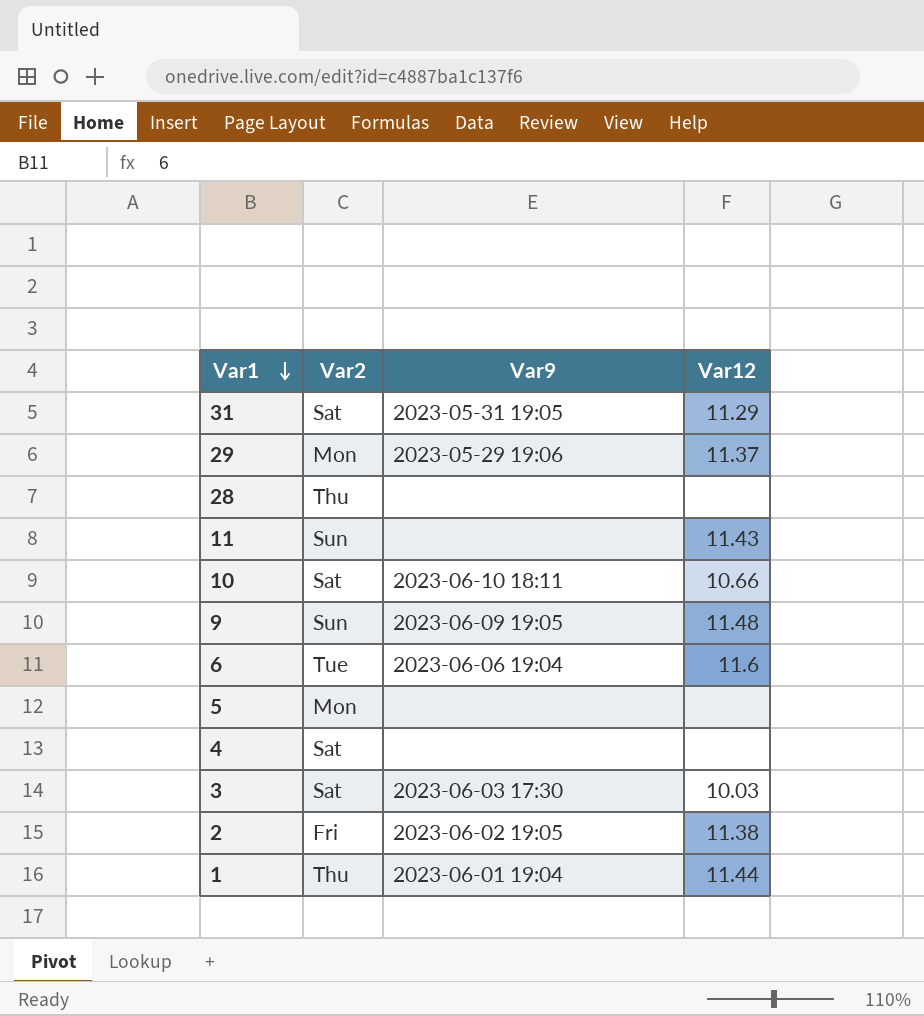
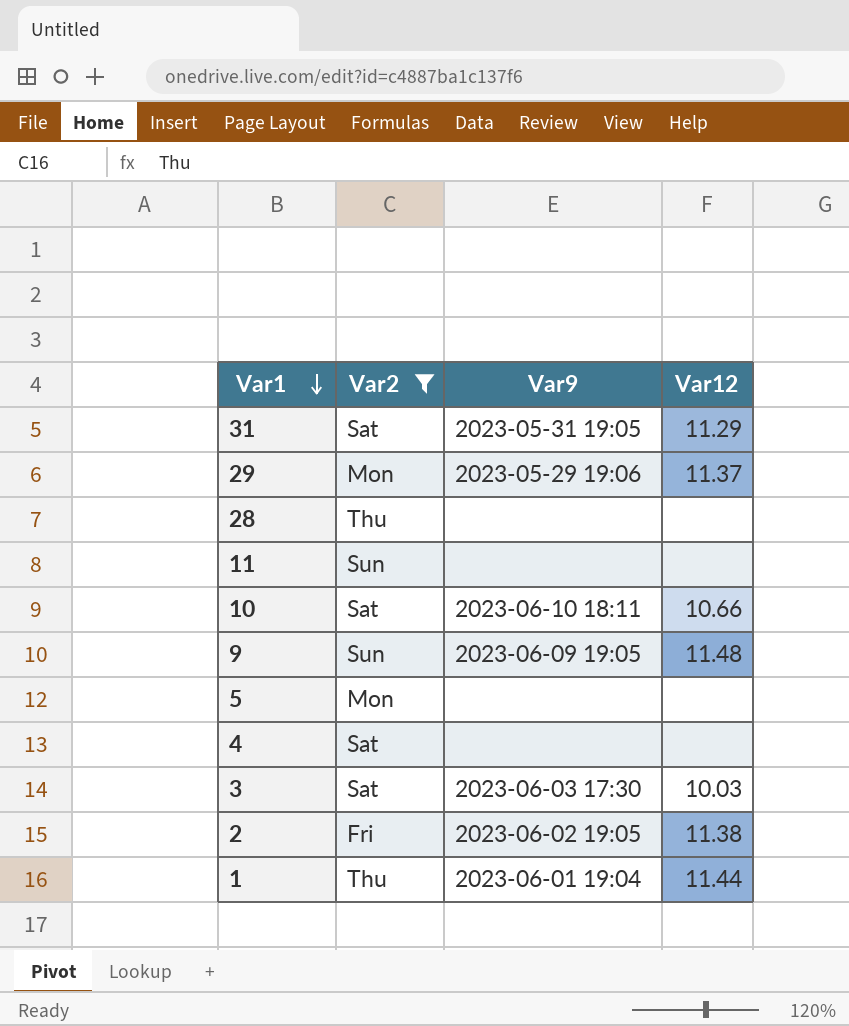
filter: none -> Var2 != Tue
11 | Var12: 11.43 -> none

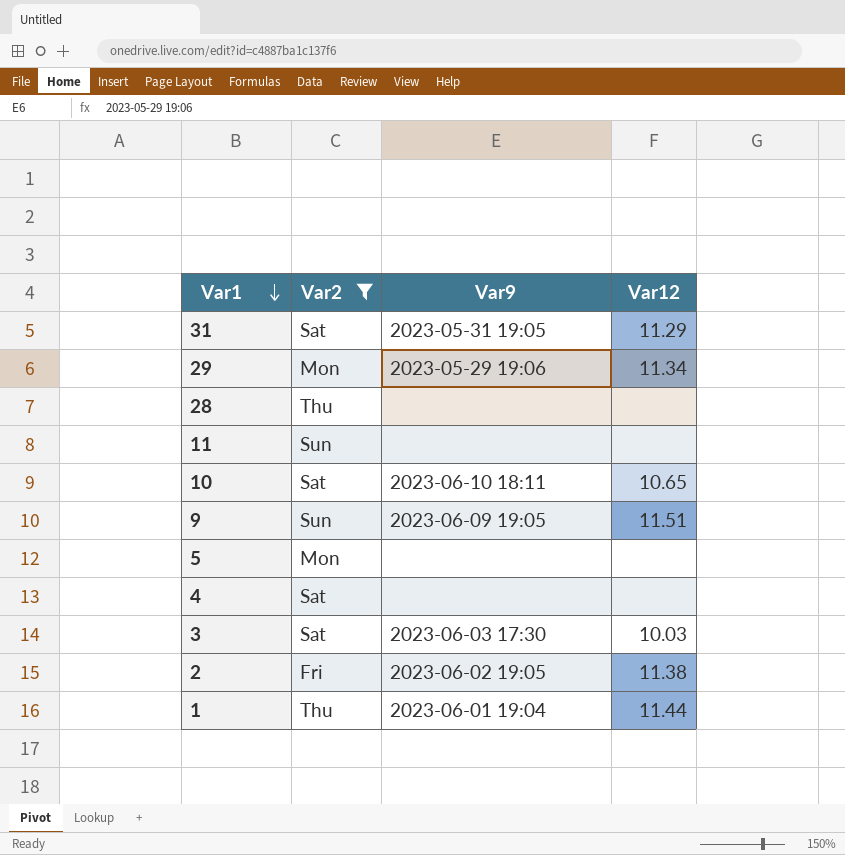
29 | Var12: 11.37 -> 11.34
10 | Var12: 10.66 -> 10.65
9 | Var12: 11.48 -> 11.51

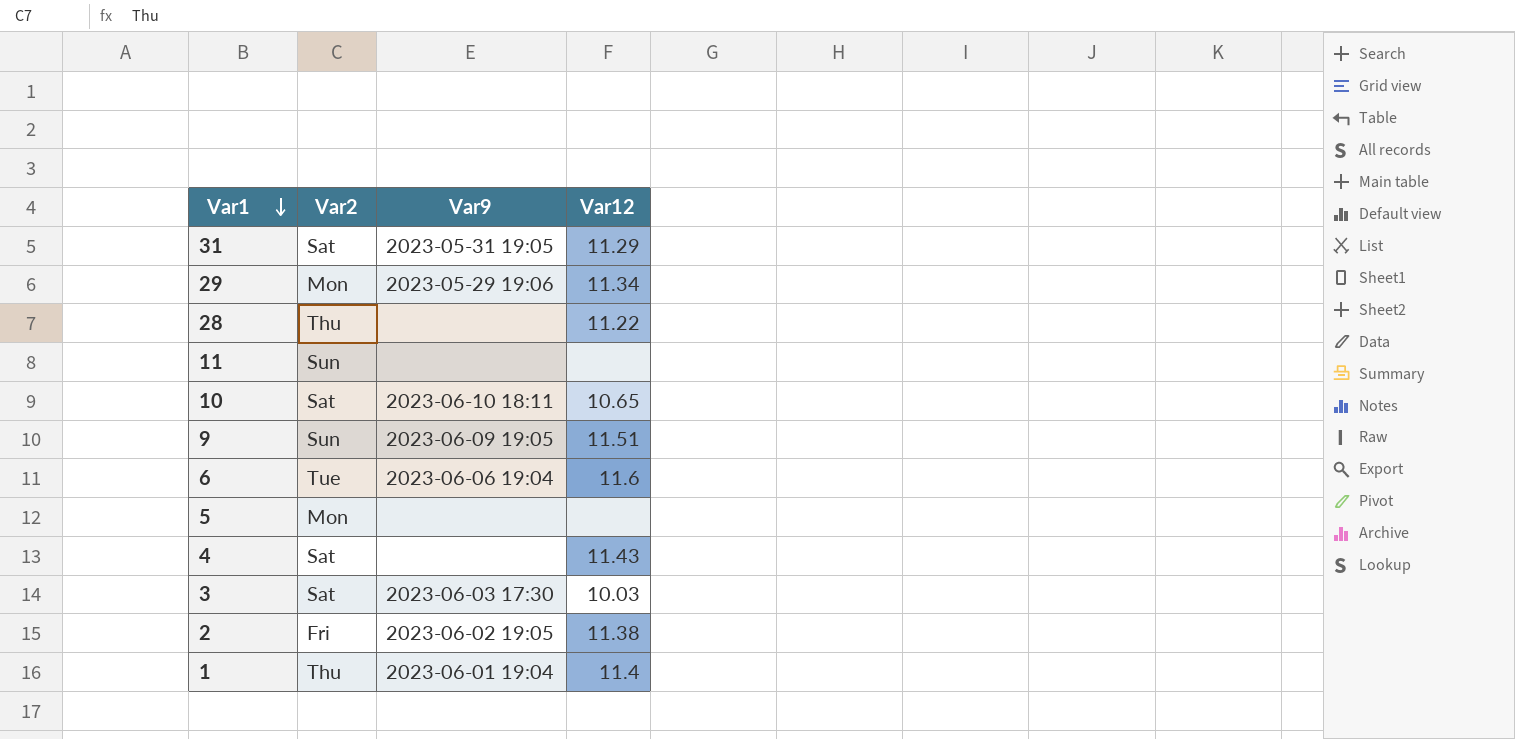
filter: Var2 != Tue -> none
28 | Var12: none -> 11.22
4 | Var12: none -> 11.43
1 | Var12: 11.44 -> 11.4

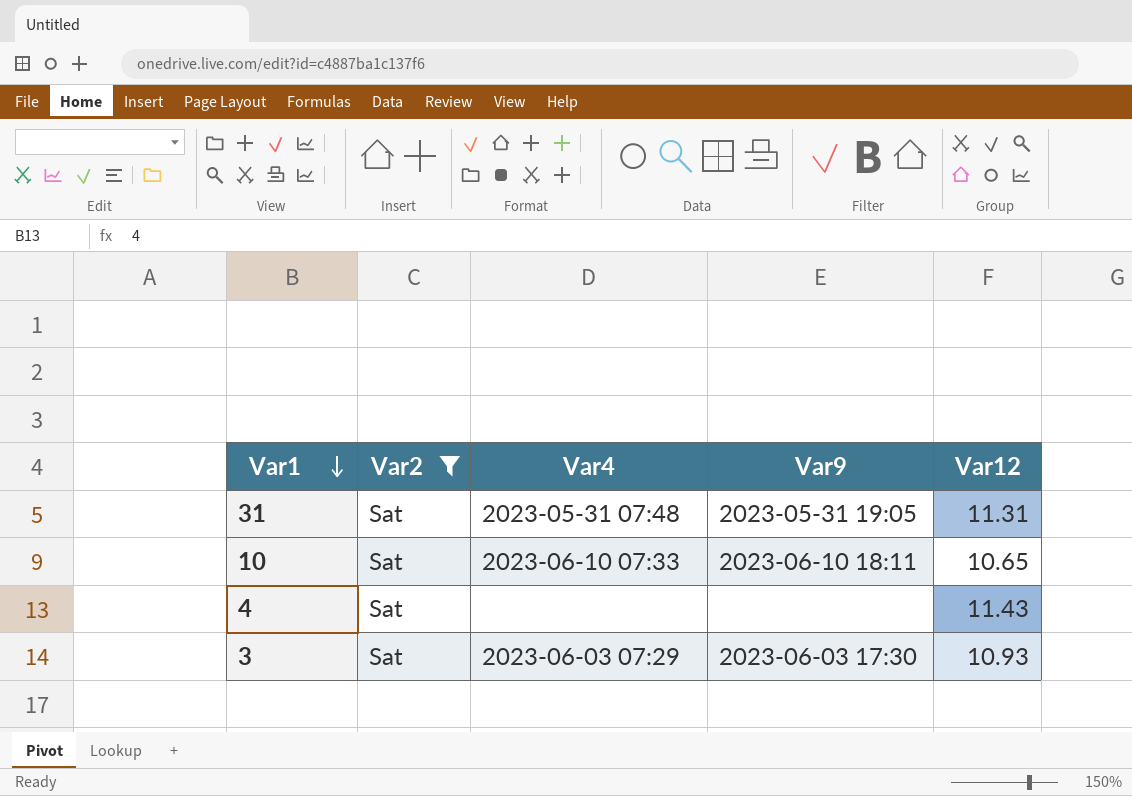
filter: none -> Var2 = Sat
column Var4 | position: none -> 3
31 | Var12: 11.29 -> 11.31
3 | Var12: 10.03 -> 10.93

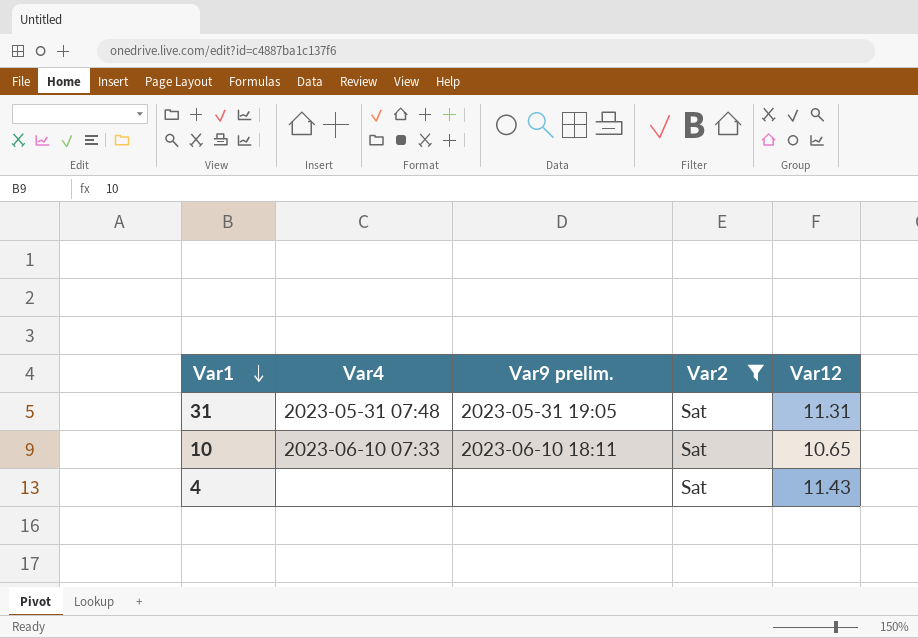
column name: Var9 -> Var9 prelim.
column Var2 | position: 2 -> 4
row 3: Sat | 2023-06-03 07:29 | 2023-06-03 17:30 | 10.93 -> none

